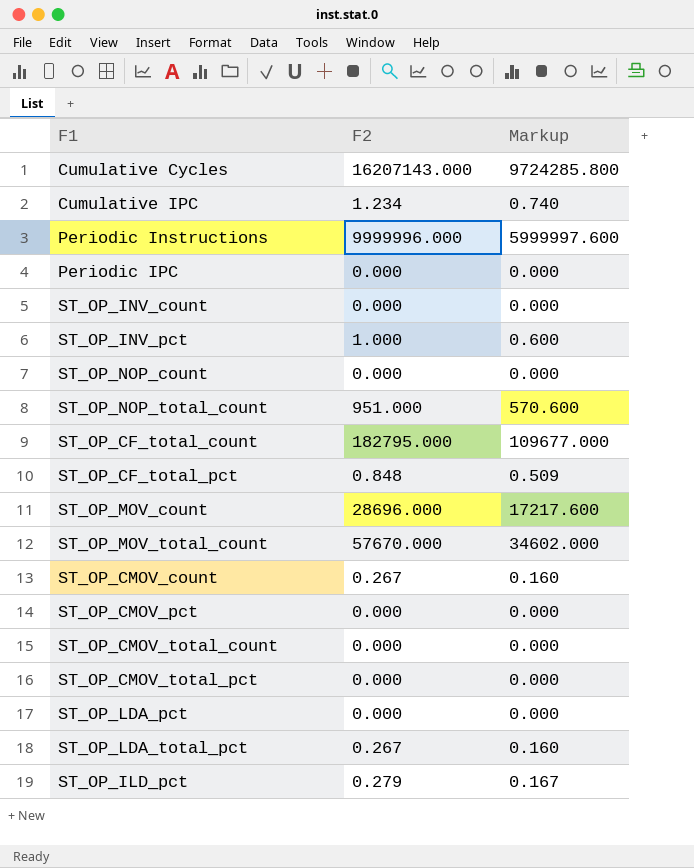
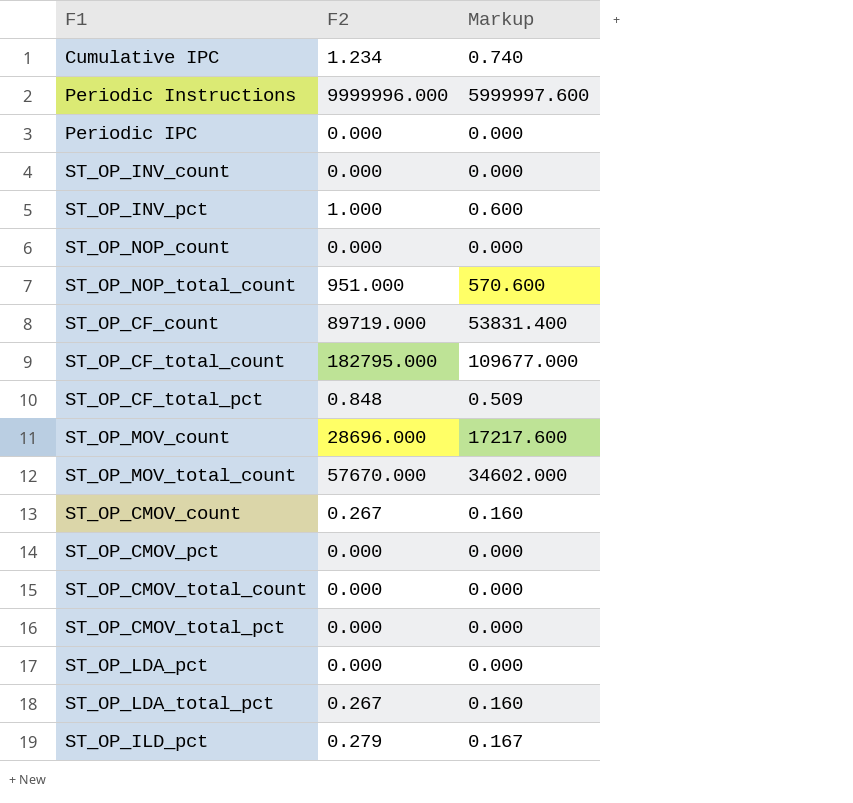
row Cumulative Cycles: 16207143.000 | 9724285.800 -> none
row ST_OP_CF_count: none -> 89719.000 | 53831.400

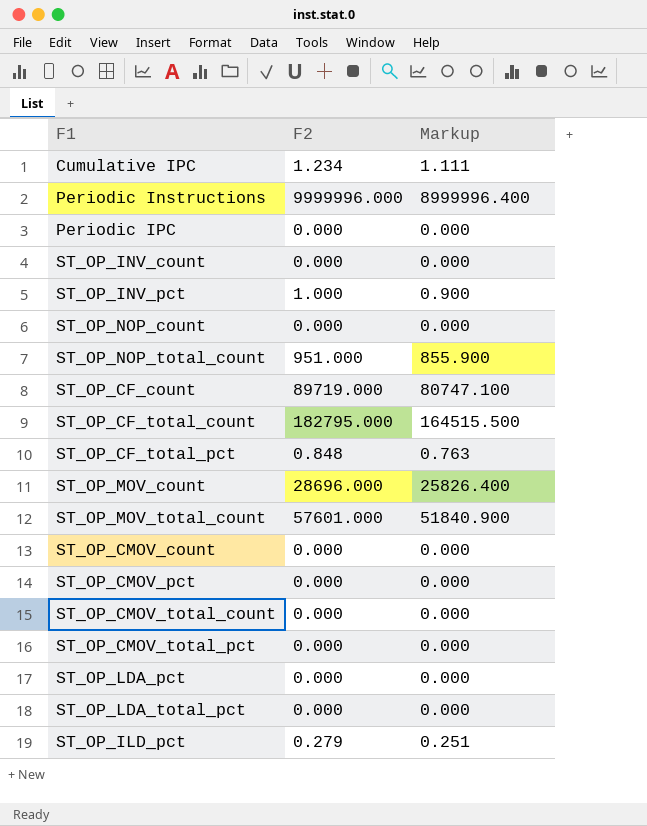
column Markup | formula: [F2] * 0.6 -> [F2] * 0.9
ST_OP_MOV_total_count | F2: 57670.000 -> 57601.000
ST_OP_CMOV_count | F2: 0.267 -> 0.000
ST_OP_LDA_total_pct | F2: 0.267 -> 0.000

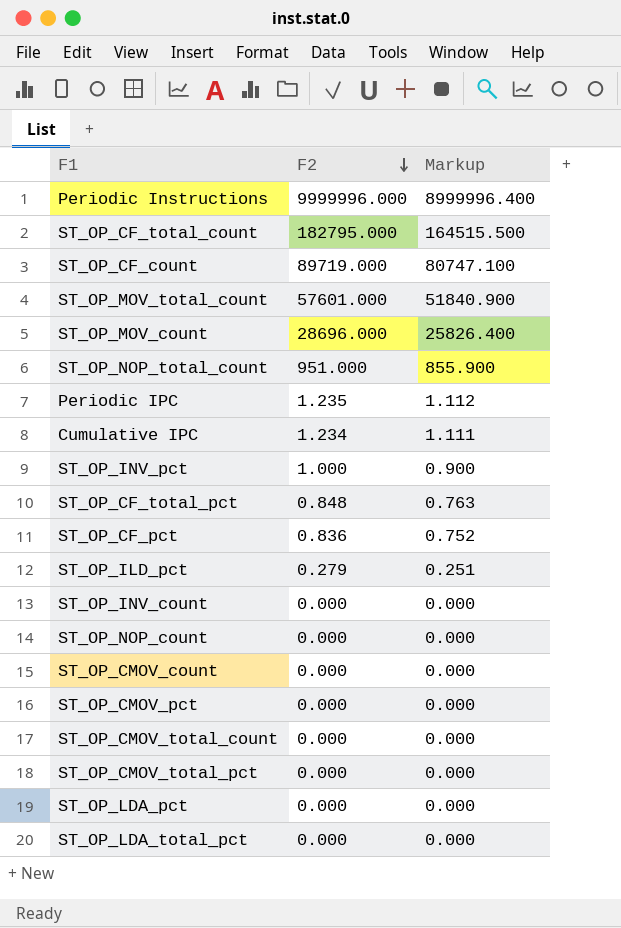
row order: none -> F2 descending
Periodic IPC | F2: 0.000 -> 1.235
Periodic IPC | Markup: 0.000 -> 1.112
row ST_OP_CF_pct: none -> 0.836 | 0.752

